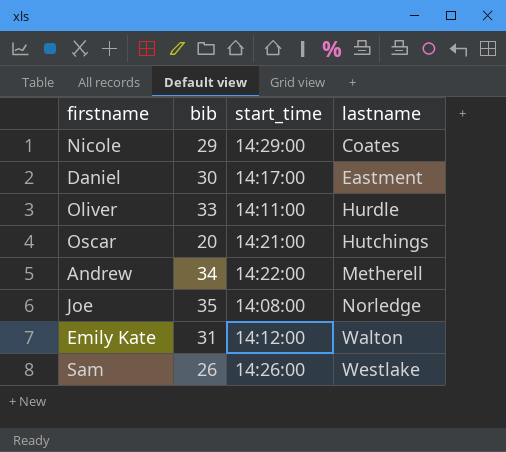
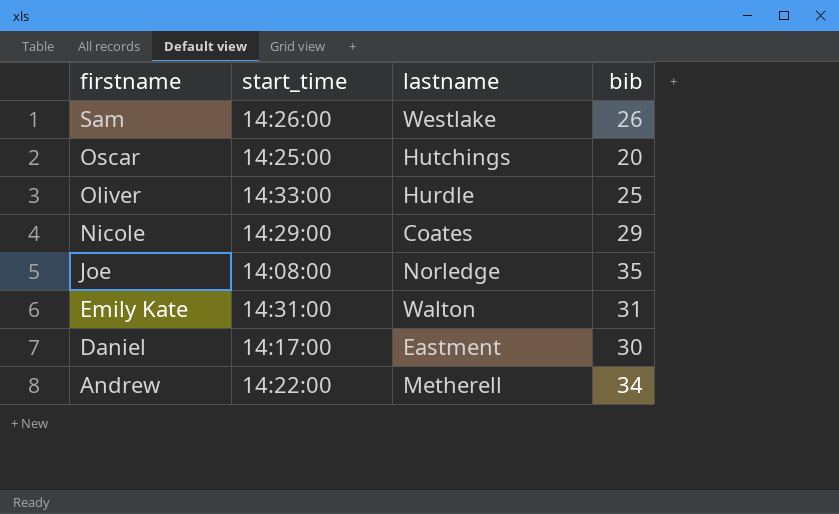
row order: lastname ascending -> firstname descending
column bib | position: 2 -> 4
Oscar | start_time: 14:21:00 -> 14:25:00
Oliver | start_time: 14:11:00 -> 14:33:00
Oliver | bib: 33 -> 25
Emily Kate | start_time: 14:12:00 -> 14:31:00

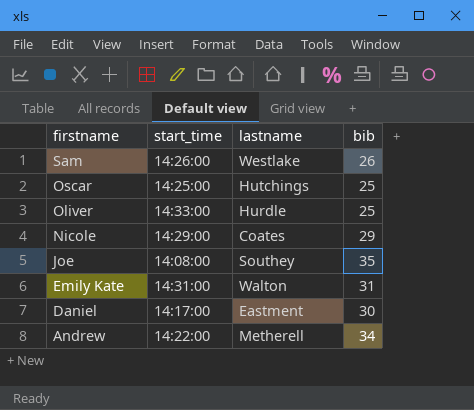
Oscar | bib: 20 -> 25
Joe | lastname: Norledge -> Southey

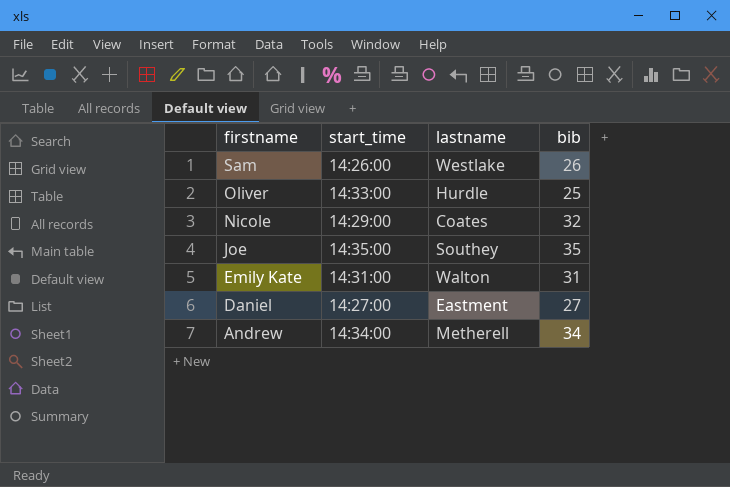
row Oscar: 14:25:00 | Hutchings | 25 -> none
Nicole | bib: 29 -> 32
Joe | start_time: 14:08:00 -> 14:35:00
Daniel | start_time: 14:17:00 -> 14:27:00
Daniel | bib: 30 -> 27
Andrew | start_time: 14:22:00 -> 14:34:00

